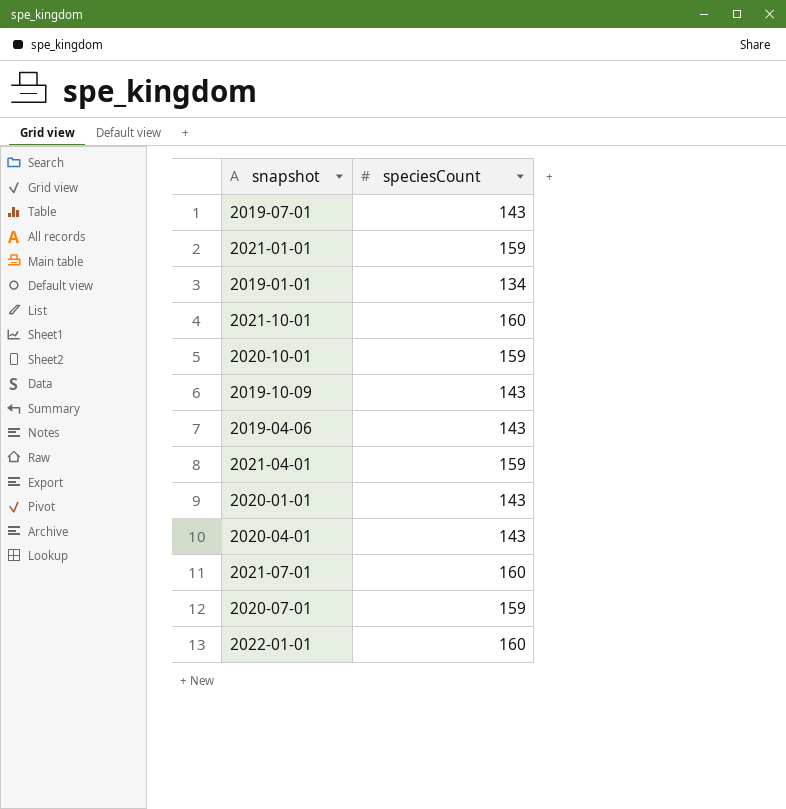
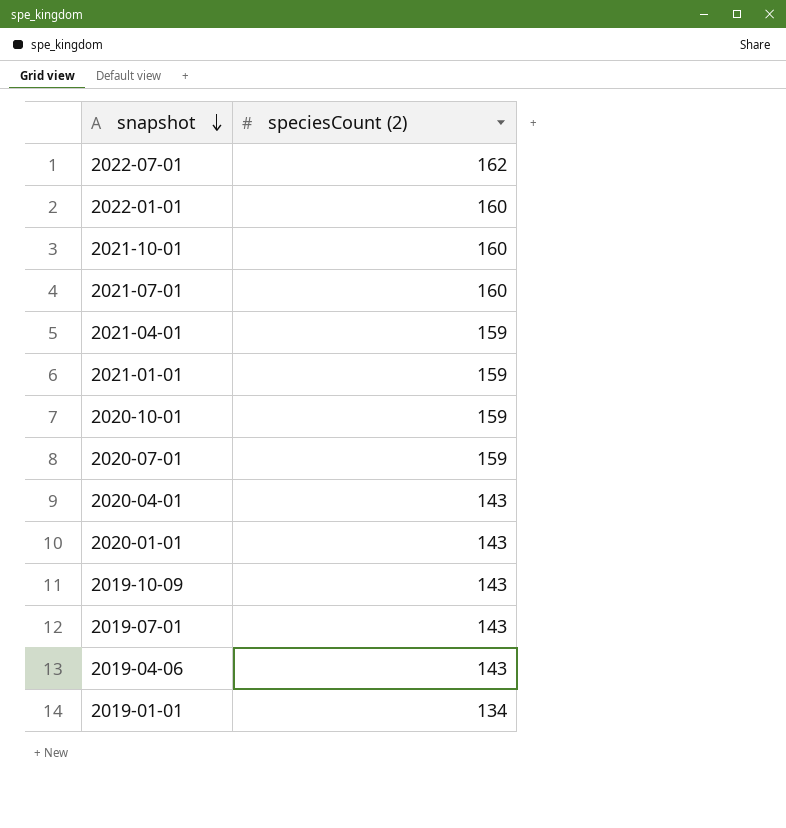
row order: none -> snapshot descending
column name: speciesCount -> speciesCount (2)
row 2022-07-01: none -> 162

